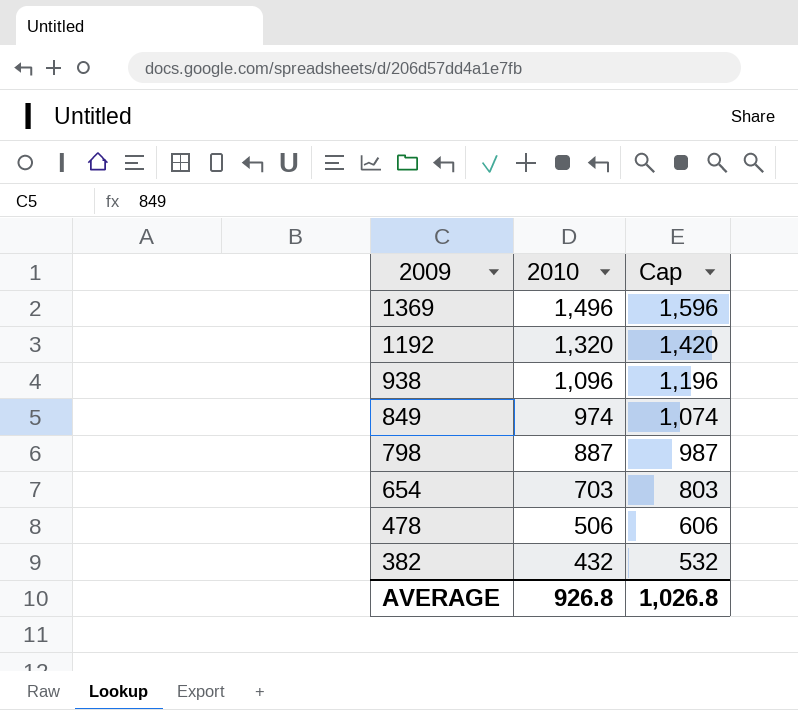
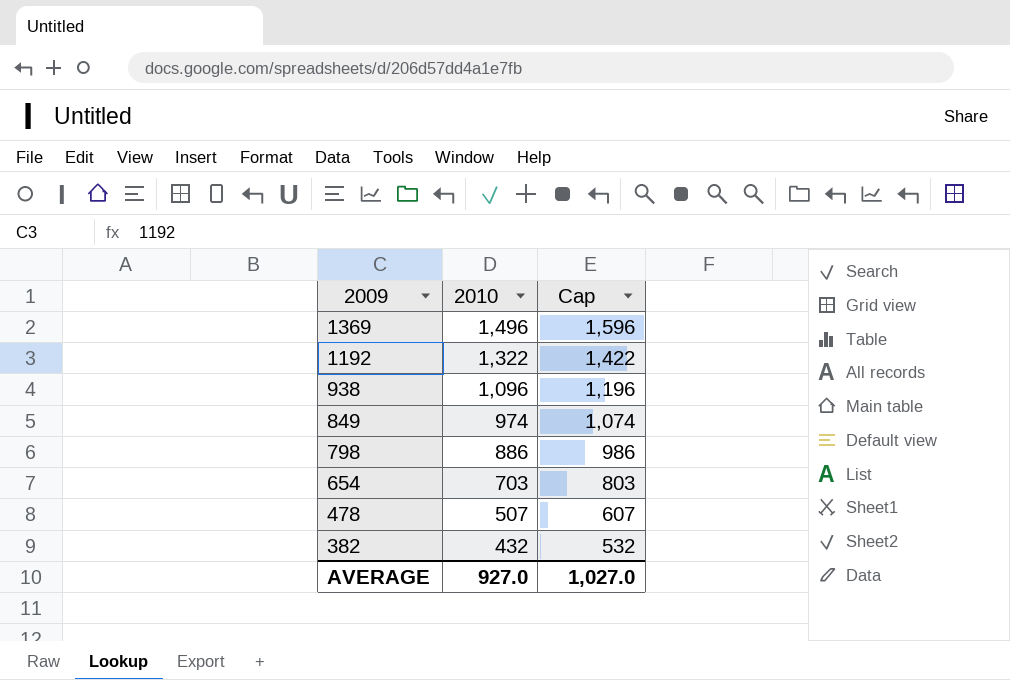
1192 | 2010: 1,320 -> 1,322
1192 | Cap: 1,420 -> 1,422
798 | 2010: 887 -> 886
798 | Cap: 987 -> 986
478 | 2010: 506 -> 507
478 | Cap: 606 -> 607
AVERAGE | 2010: 926.8 -> 927.0
AVERAGE | Cap: 1,026.8 -> 1,027.0

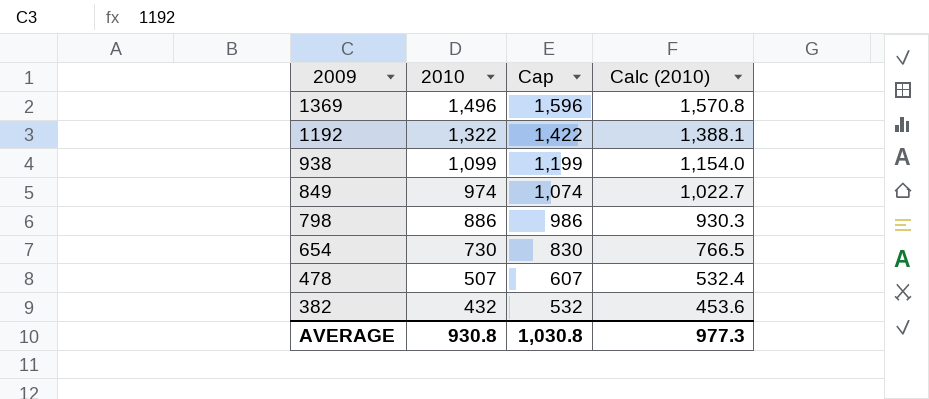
column Calc (2010) | formula: none -> [2010] * 1.05
938 | 2010: 1,096 -> 1,099
938 | Cap: 1,196 -> 1,199
654 | 2010: 703 -> 730
654 | Cap: 803 -> 830
AVERAGE | 2010: 927.0 -> 930.8
AVERAGE | Cap: 1,027.0 -> 1,030.8

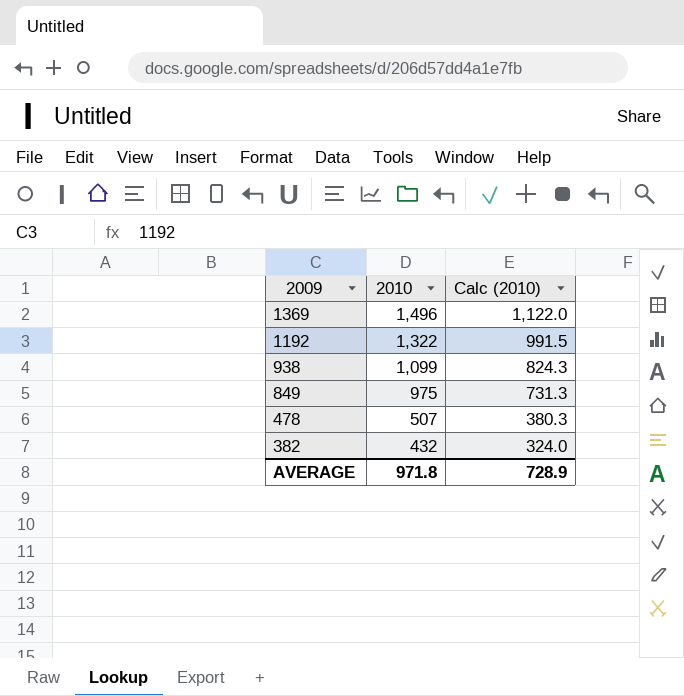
column Cap | formula: [2010] + 100 -> none
column Calc (2010) | formula: [2010] * 1.05 -> [2010] * 0.75
row 798: 886 | 986 | 930.3 -> none
row 654: 730 | 830 | 766.5 -> none
849 | 2010: 974 -> 975
AVERAGE | 2010: 930.8 -> 971.8
AVERAGE | Calc (2010): 977.3 -> 728.9

